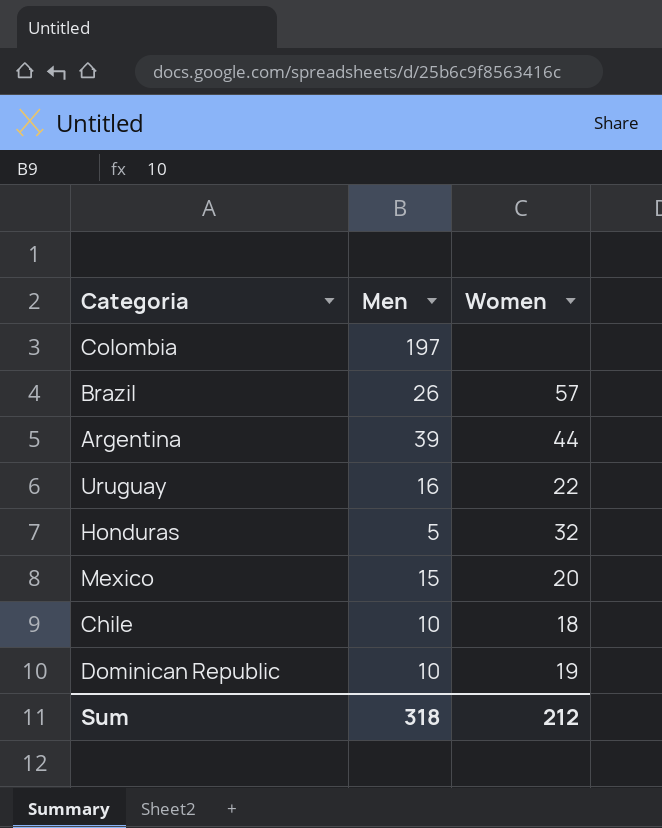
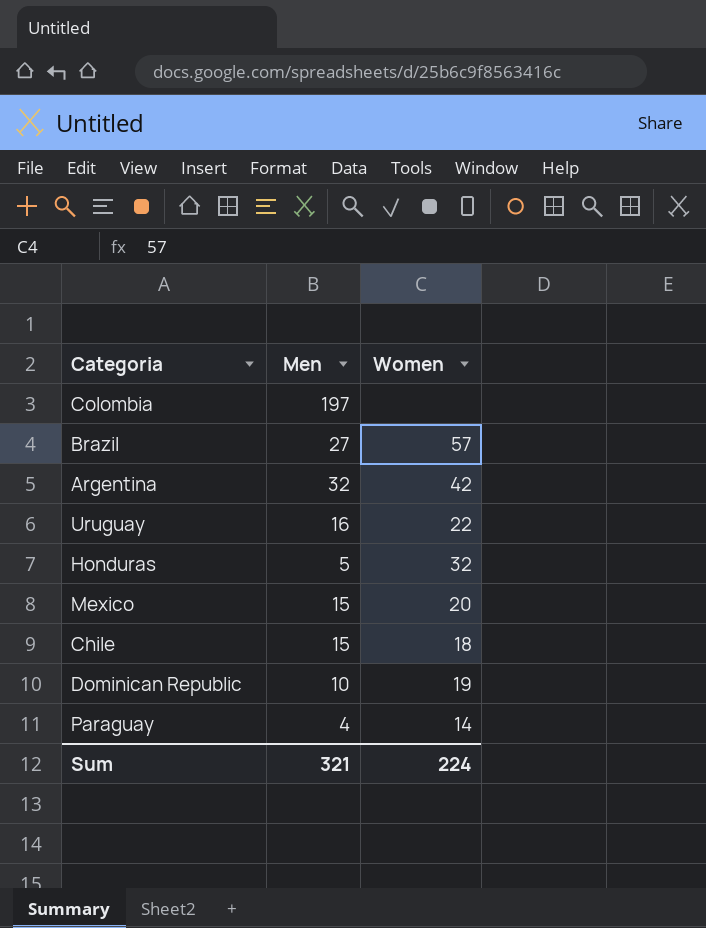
Brazil | Men: 26 -> 27
Argentina | Men: 39 -> 32
Argentina | Women: 44 -> 42
Chile | Men: 10 -> 15
row Paraguay: none -> 4 | 14
Sum | Men: 318 -> 321
Sum | Women: 212 -> 224

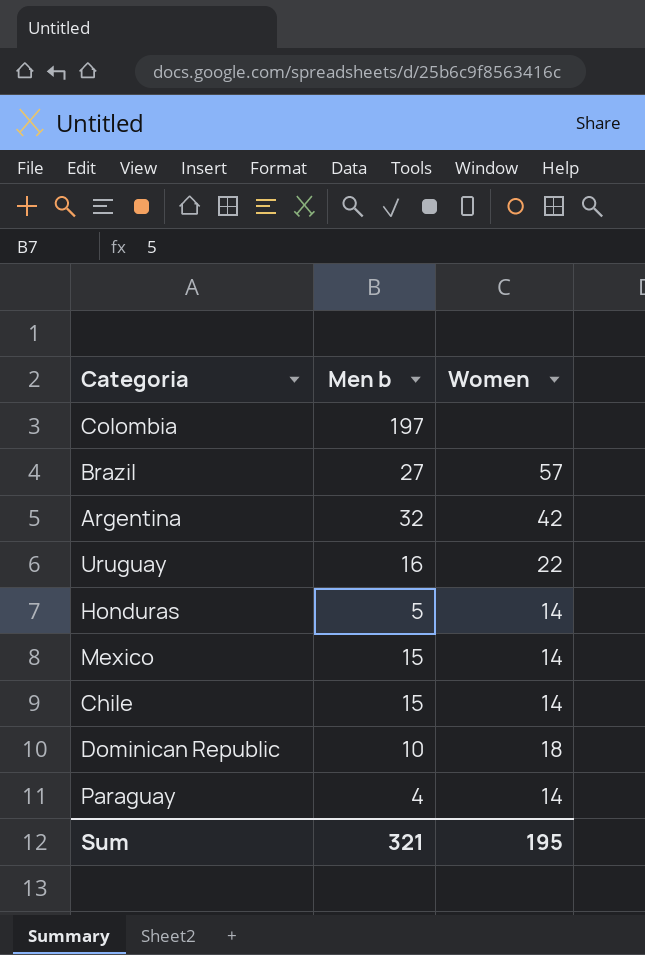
column name: Men -> Men b
Honduras | Women: 32 -> 14
Mexico | Women: 20 -> 14
Chile | Women: 18 -> 14
Dominican Republic | Women: 19 -> 18
Sum | Women: 224 -> 195

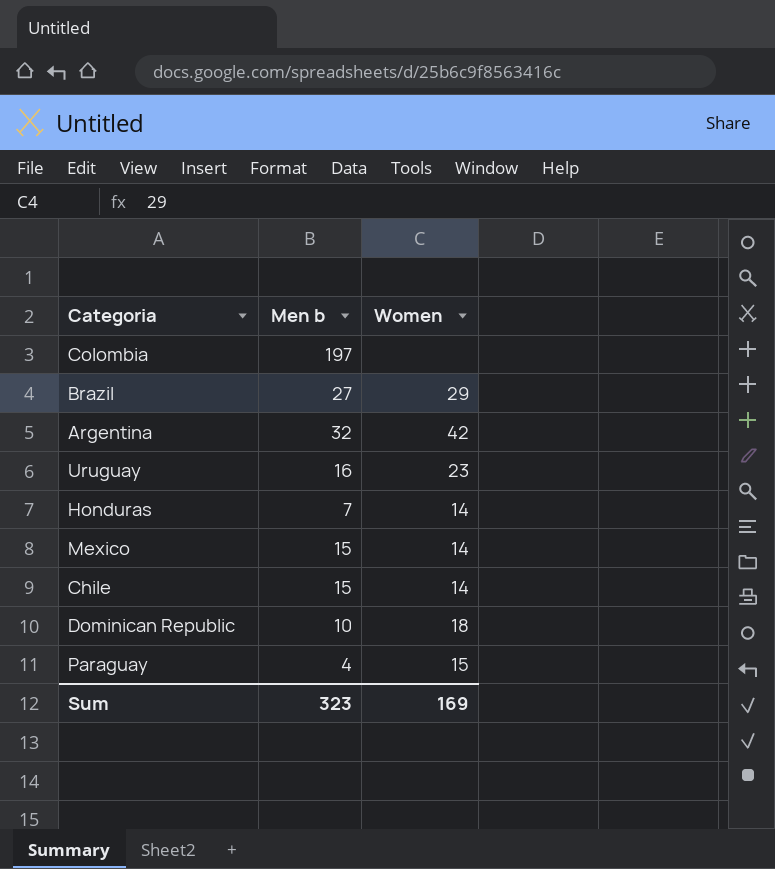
Brazil | Women: 57 -> 29
Uruguay | Women: 22 -> 23
Honduras | Men b: 5 -> 7
Paraguay | Women: 14 -> 15
Sum | Men b: 321 -> 323
Sum | Women: 195 -> 169

